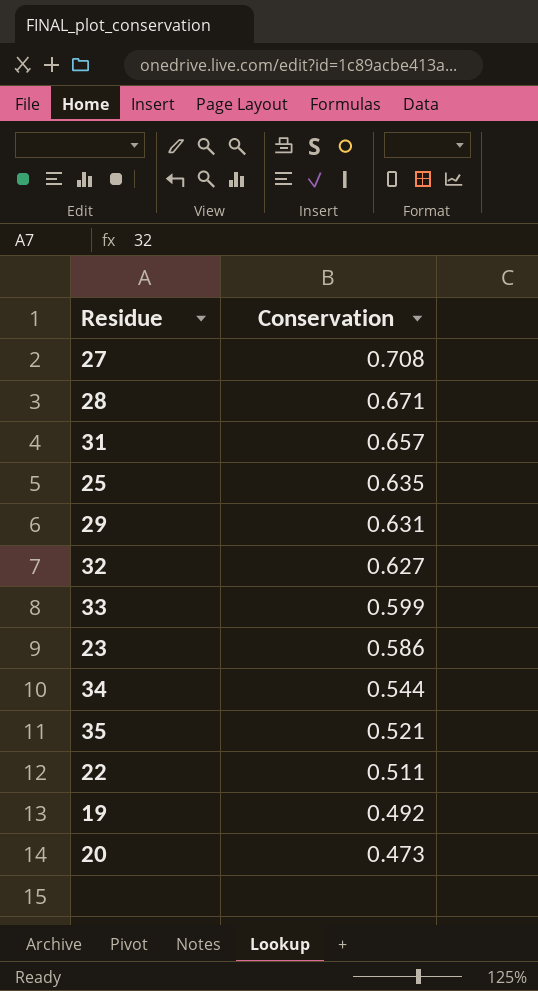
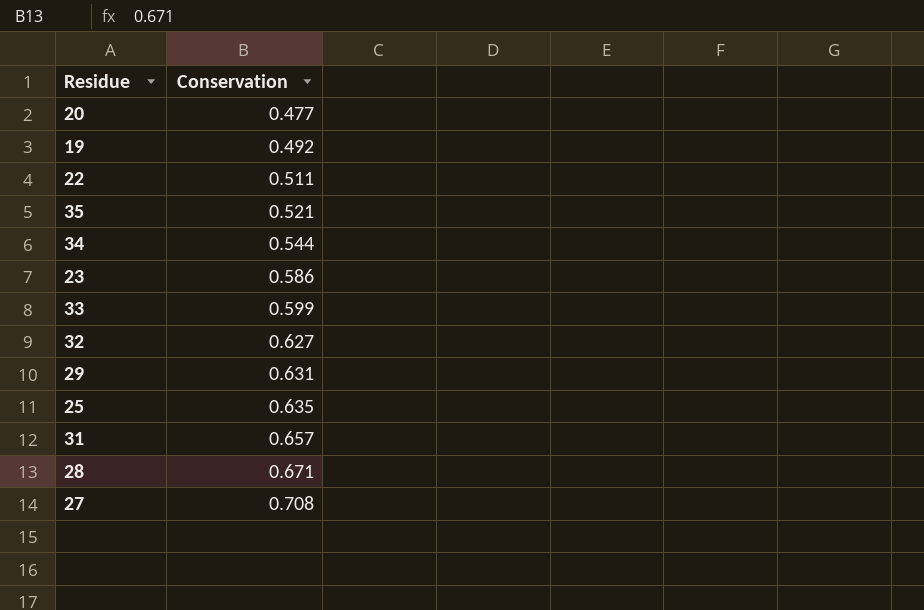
row order: Conservation descending -> Conservation ascending
20 | Conservation: 0.473 -> 0.477

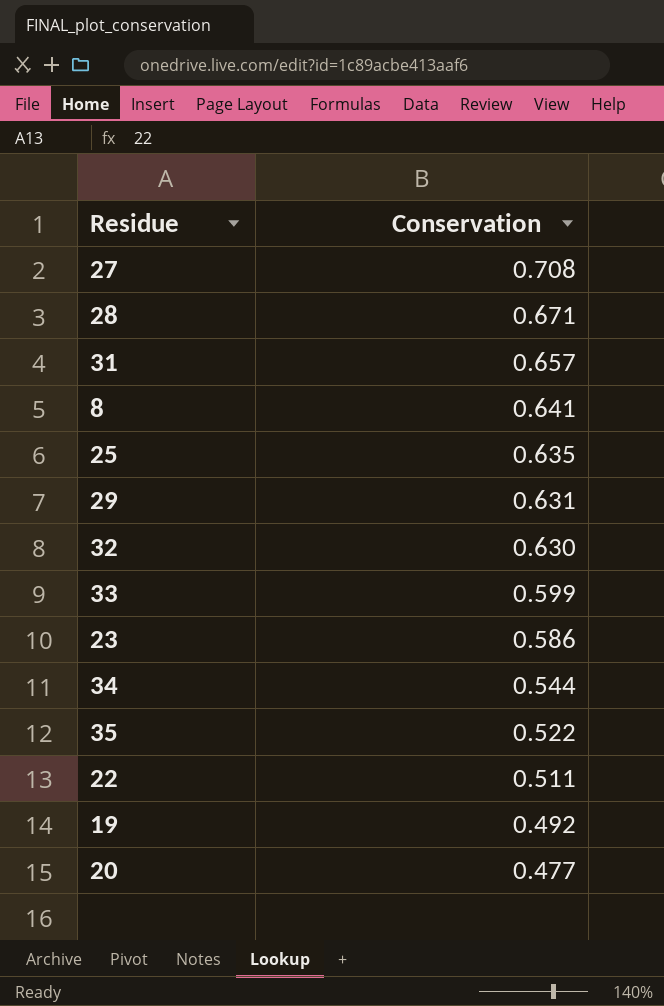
row order: Conservation ascending -> Conservation descending
row 8: none -> 0.641
32 | Conservation: 0.627 -> 0.630
35 | Conservation: 0.521 -> 0.522

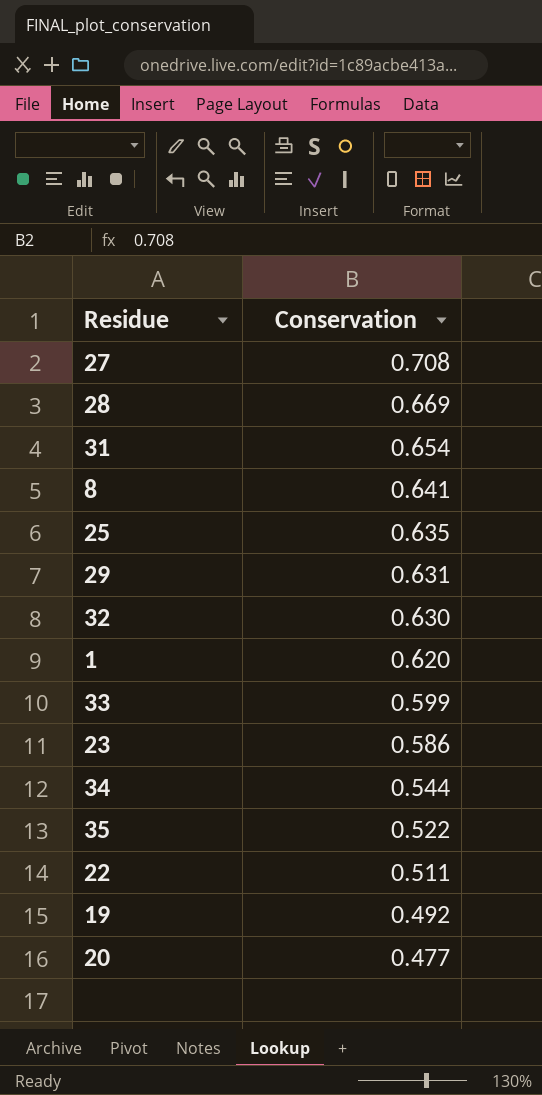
28 | Conservation: 0.671 -> 0.669
31 | Conservation: 0.657 -> 0.654
row 1: none -> 0.620

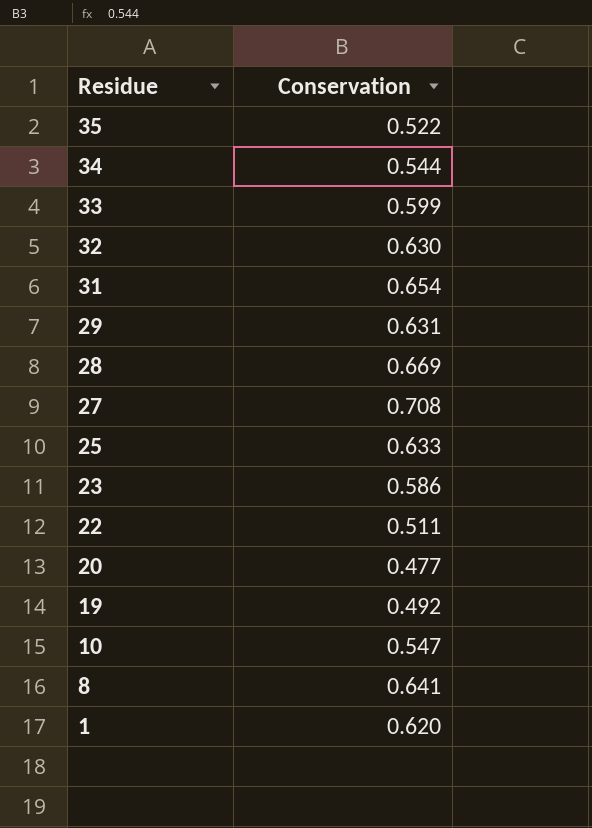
row order: Conservation descending -> Residue descending
25 | Conservation: 0.635 -> 0.633
row 10: none -> 0.547

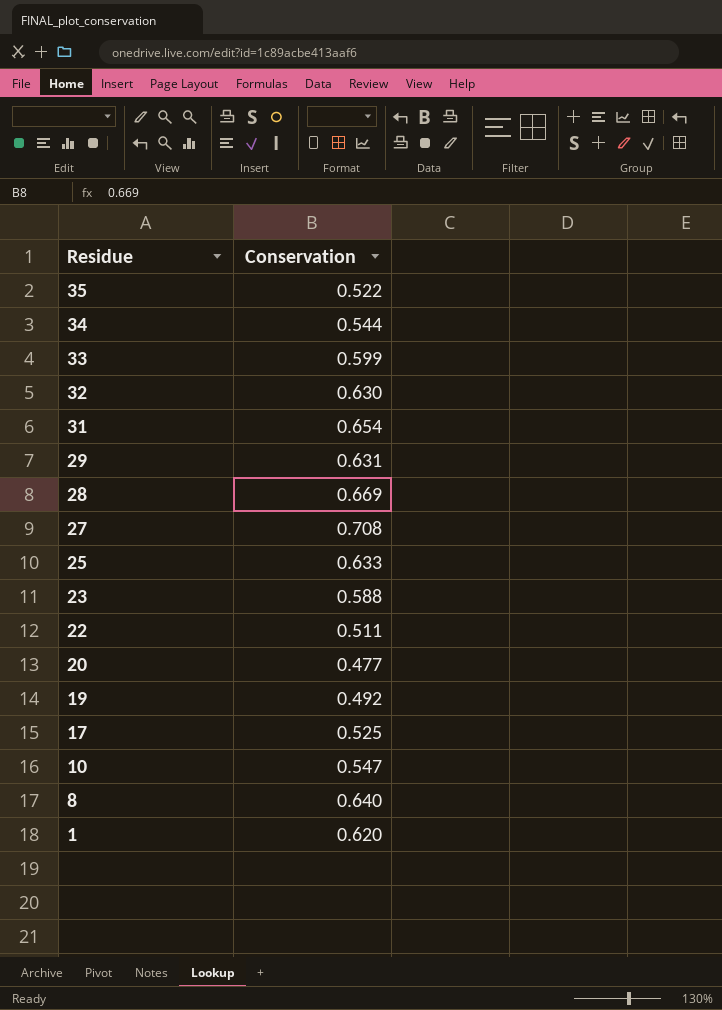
23 | Conservation: 0.586 -> 0.588
row 17: none -> 0.525
8 | Conservation: 0.641 -> 0.640

